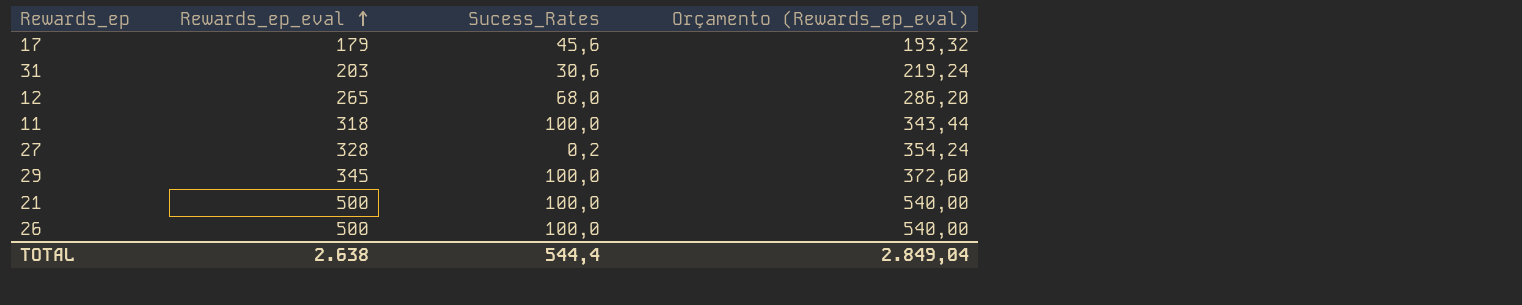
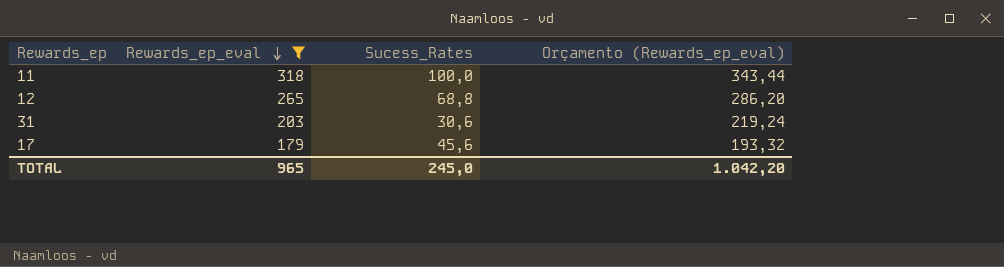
filter: none -> Rewards_ep_eval <= 318
row order: Rewards_ep_eval ascending -> Rewards_ep_eval descending
12 | Sucess_Rates: 68,0 -> 68,8
TOTAL | Rewards_ep_eval: 2.638 -> 965
TOTAL | Sucess_Rates: 544,4 -> 245,0
TOTAL | Orçamento (Rewards_ep_eval): 2.849,04 -> 1.042,20

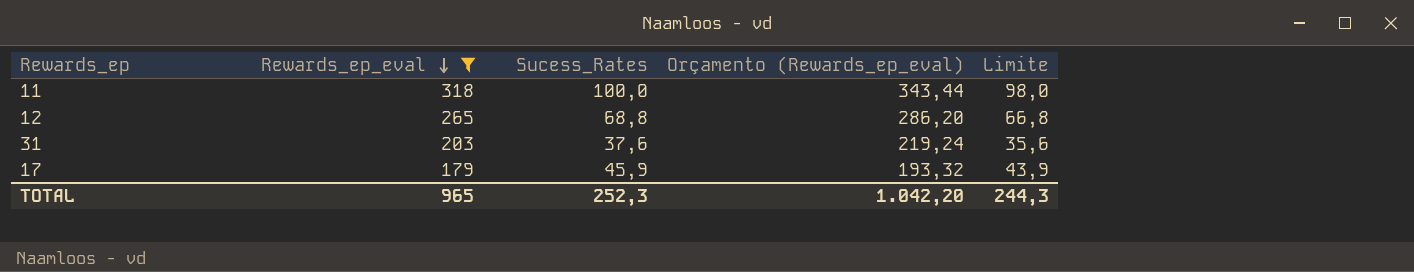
column Limite | formula: none -> [Sucess_Rates] - 2
31 | Sucess_Rates: 30,6 -> 37,6
17 | Sucess_Rates: 45,6 -> 45,9
TOTAL | Sucess_Rates: 245,0 -> 252,3

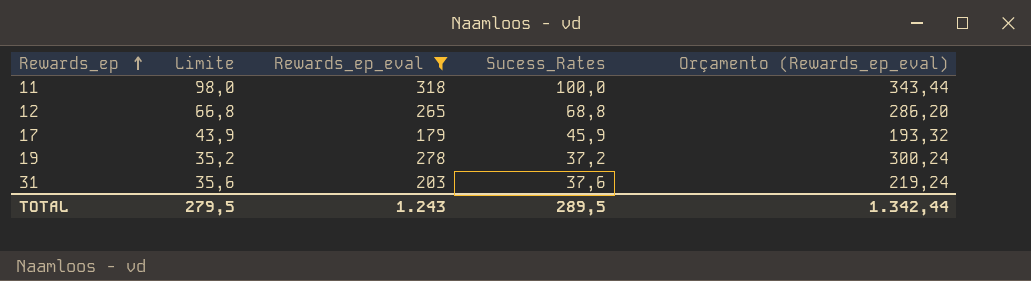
row order: Rewards_ep_eval descending -> Rewards_ep ascending
column Limite | position: 5 -> 2
row 19: none -> 35,2 | 278 | 37,2 | 300,24
TOTAL | Limite: 244,3 -> 279,5
TOTAL | Rewards_ep_eval: 965 -> 1.243
TOTAL | Sucess_Rates: 252,3 -> 289,5
TOTAL | Orçamento (Rewards_ep_eval): 1.042,20 -> 1.342,44

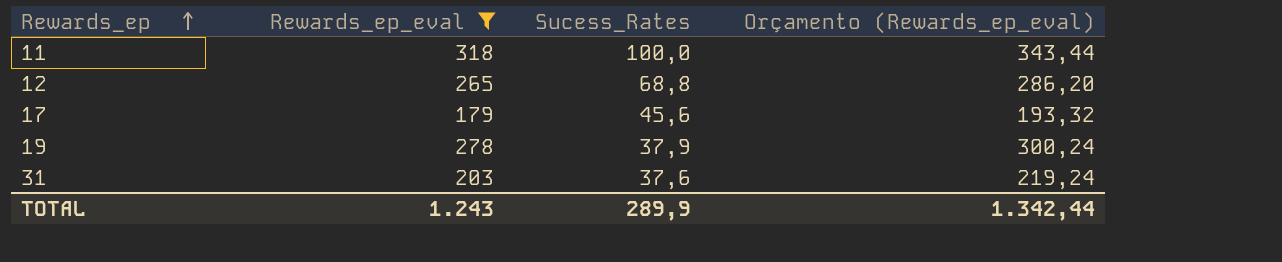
column Limite | formula: [Sucess_Rates] - 2 -> none
17 | Sucess_Rates: 45,9 -> 45,6
19 | Sucess_Rates: 37,2 -> 37,9
TOTAL | Sucess_Rates: 289,5 -> 289,9

